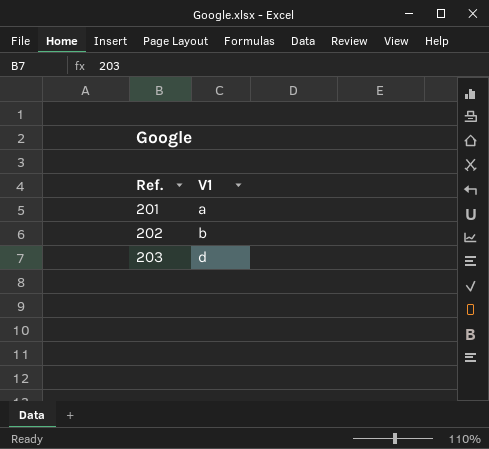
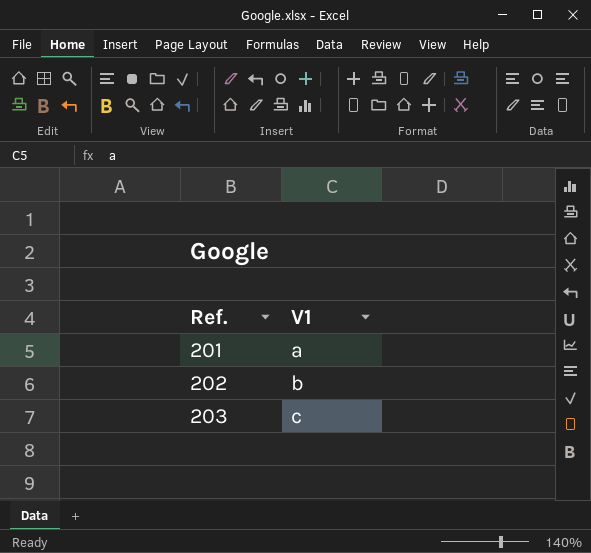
203 | V1: d -> c

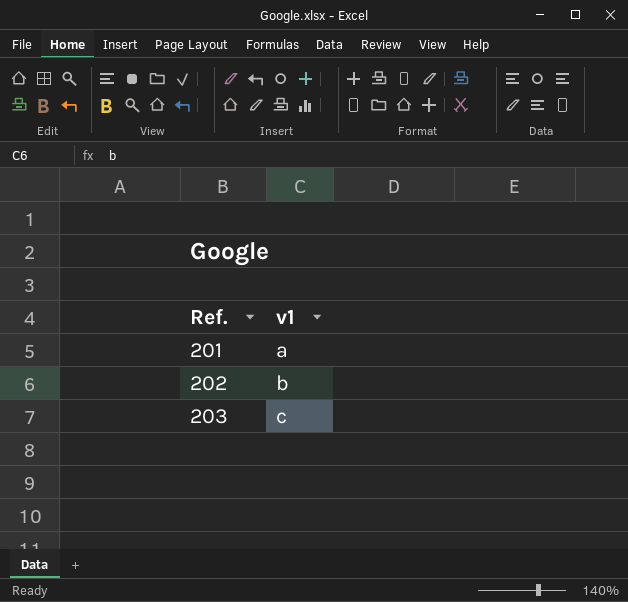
column name: V1 -> v1

